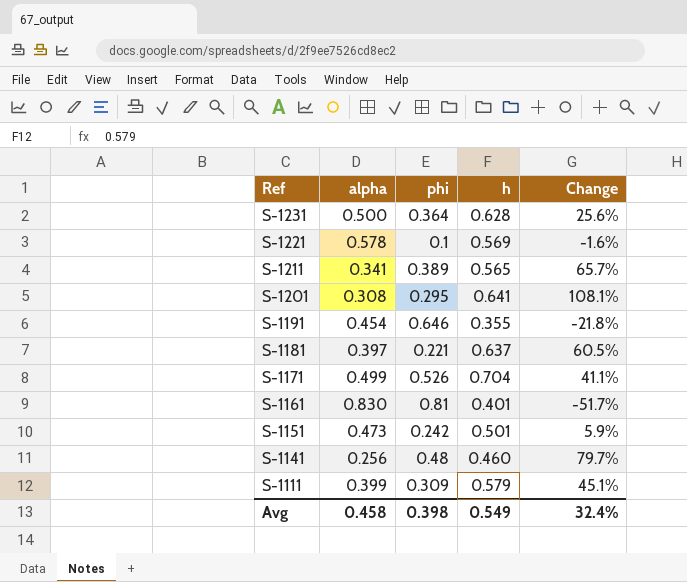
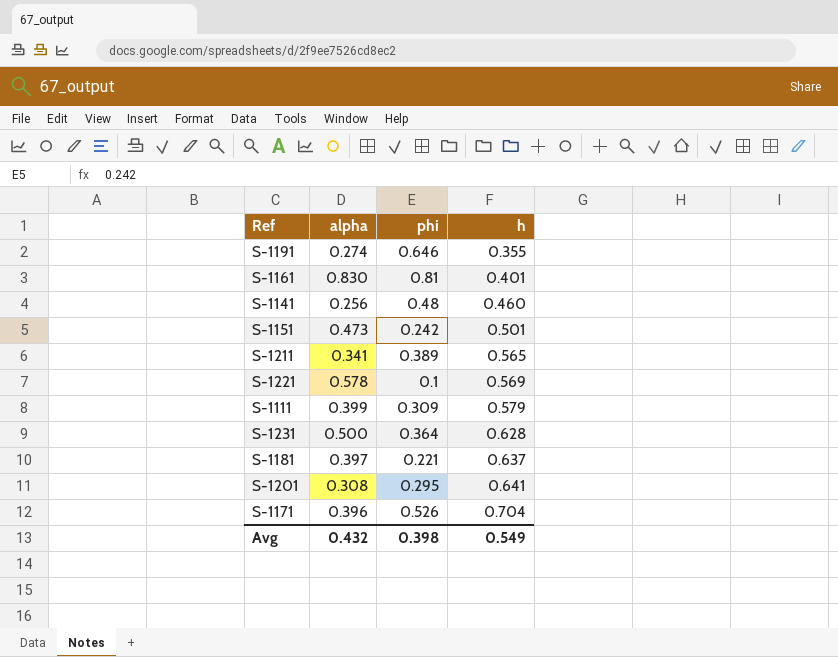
row order: Ref descending -> h ascending
column Change | formula: ([h] - [alpha]) / [alpha] -> none
S-1191 | alpha: 0.454 -> 0.274
S-1171 | alpha: 0.499 -> 0.396
Avg | alpha: 0.458 -> 0.432

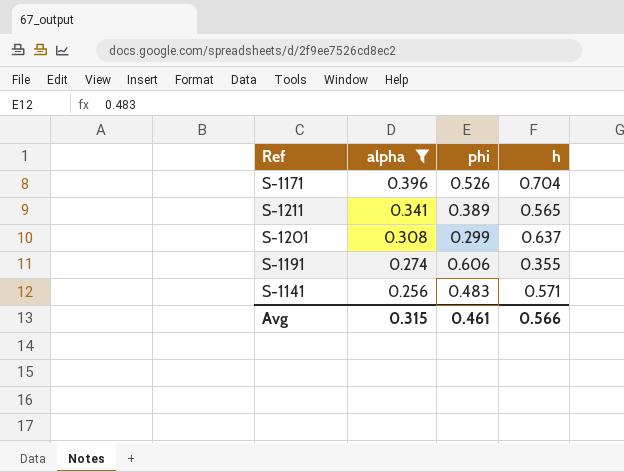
filter: none -> alpha <= 0.396
row order: h ascending -> alpha descending
S-1201 | phi: 0.295 -> 0.299
S-1201 | h: 0.641 -> 0.637
S-1191 | phi: 0.646 -> 0.606
S-1141 | phi: 0.48 -> 0.483
S-1141 | h: 0.460 -> 0.571
Avg | alpha: 0.432 -> 0.315
Avg | phi: 0.398 -> 0.461
Avg | h: 0.549 -> 0.566

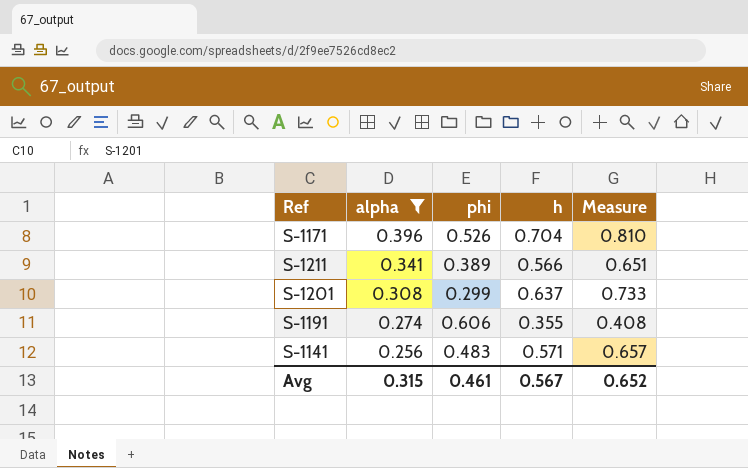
column Measure | formula: none -> [h] * 1.15
S-1211 | h: 0.565 -> 0.566
Avg | h: 0.566 -> 0.567

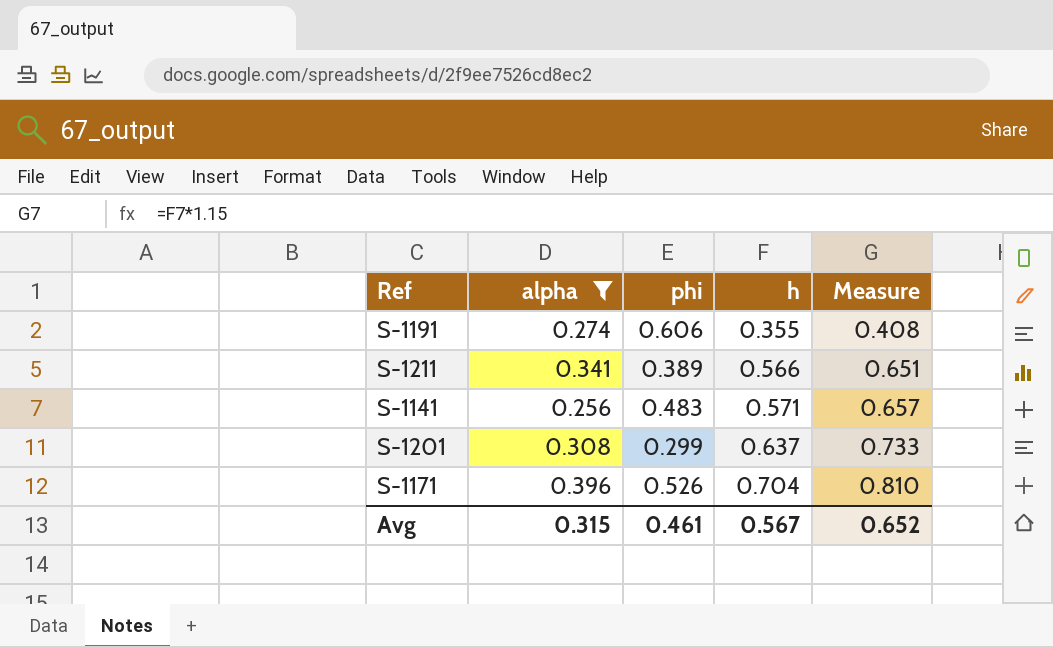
row order: alpha descending -> h ascending

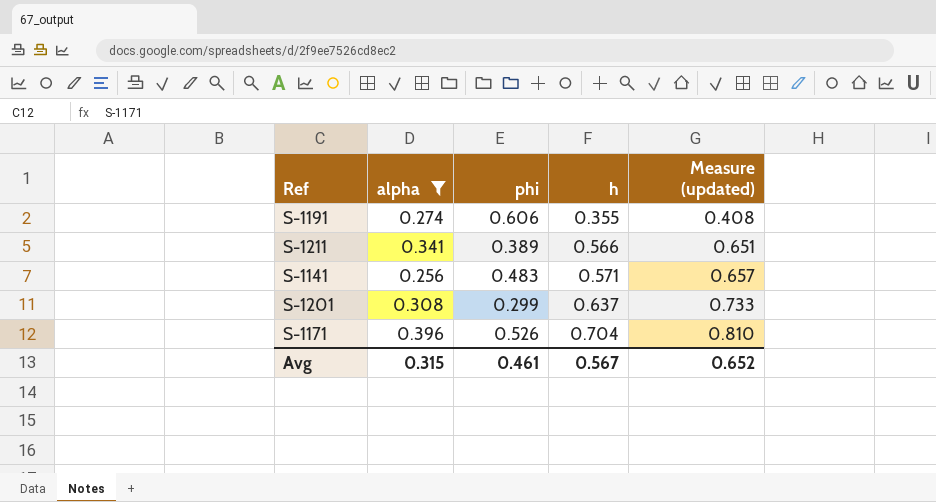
column name: Measure -> Measure (updated)

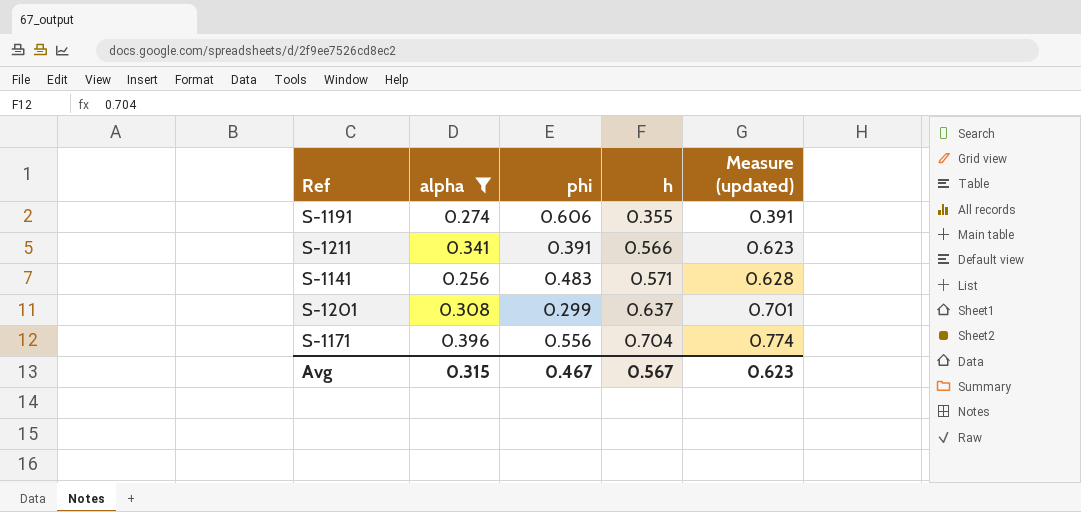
column Measure (updated) | formula: [h] * 1.15 -> [h] * 1.1
S-1211 | phi: 0.389 -> 0.391
S-1171 | phi: 0.526 -> 0.556
Avg | phi: 0.461 -> 0.467
Avg | Measure (updated): 0.652 -> 0.623

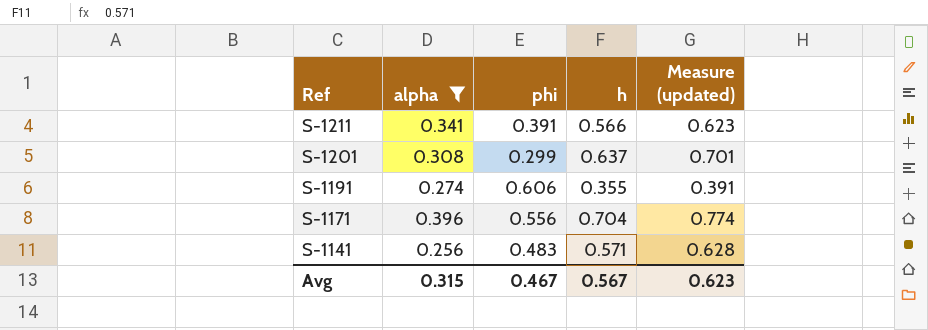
row order: h ascending -> Ref descending

